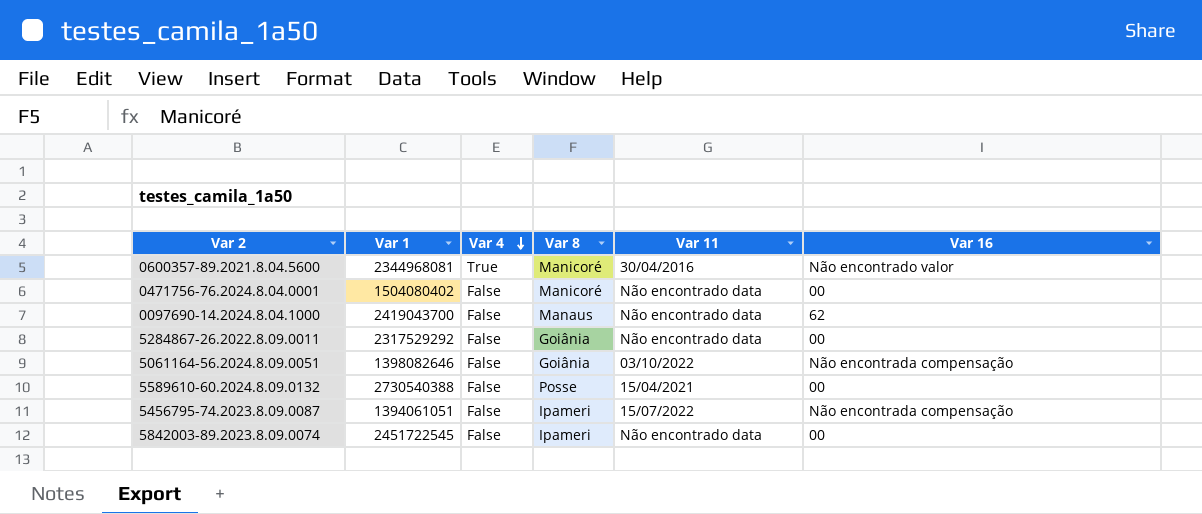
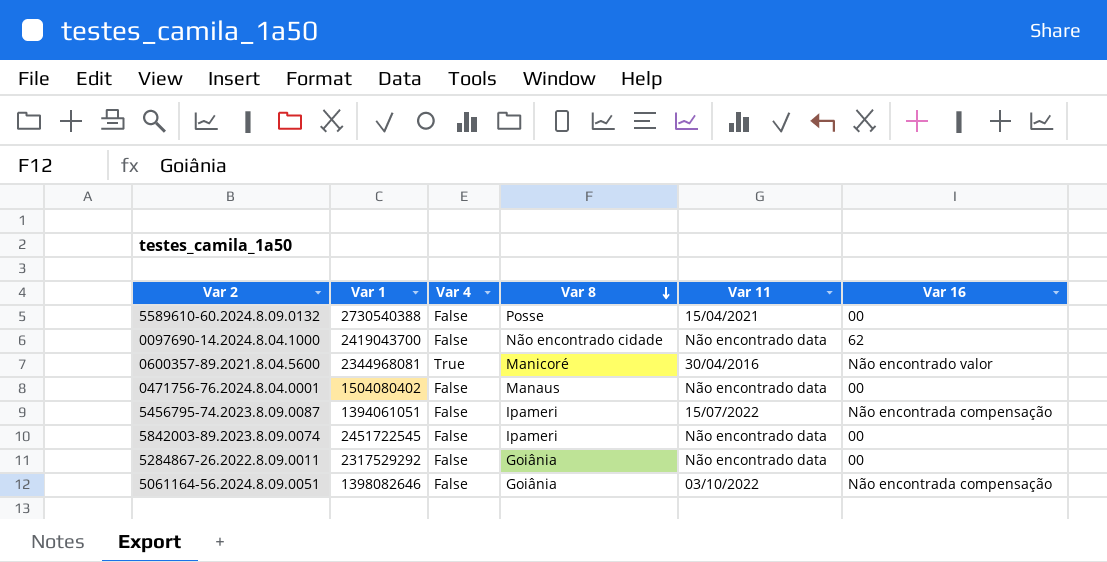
row order: Var 4 descending -> Var 8 descending
0097690-14.2024.8.04.1000 | Var 8: Manaus -> Não encontrado cidade
0471756-76.2024.8.04.0001 | Var 8: Manicoré -> Manaus

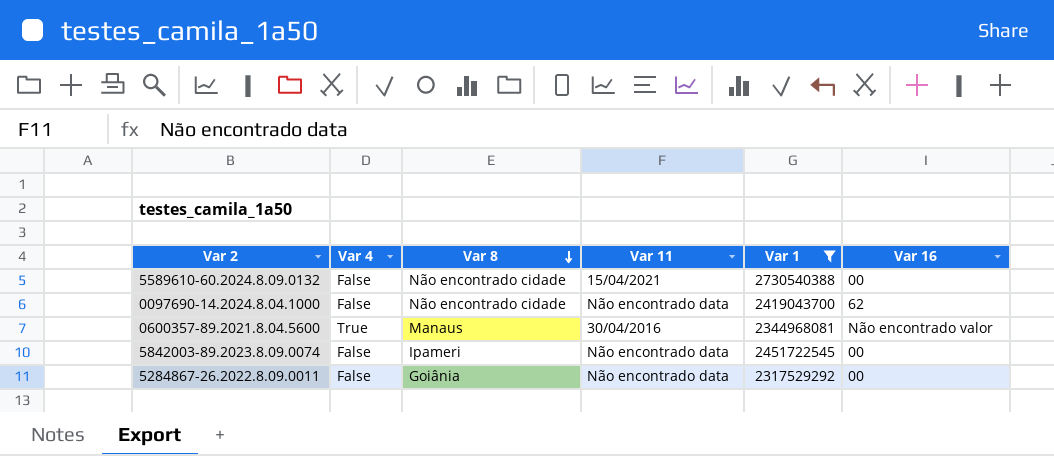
filter: none -> Var 1 >= 2317529292
column Var 1 | position: 2 -> 5
5589610-60.2024.8.09.0132 | Var 8: Posse -> Não encontrado cidade
0600357-89.2021.8.04.5600 | Var 8: Manicoré -> Manaus

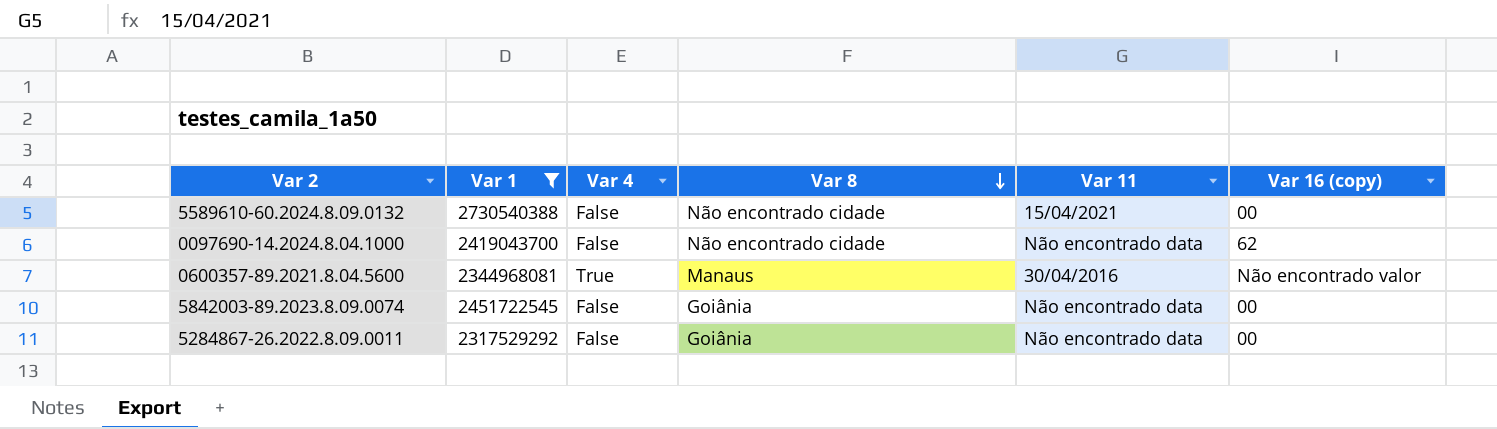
column Var 1 | position: 5 -> 2
column name: Var 16 -> Var 16 (copy)
5842003-89.2023.8.09.0074 | Var 8: Ipameri -> Goiânia

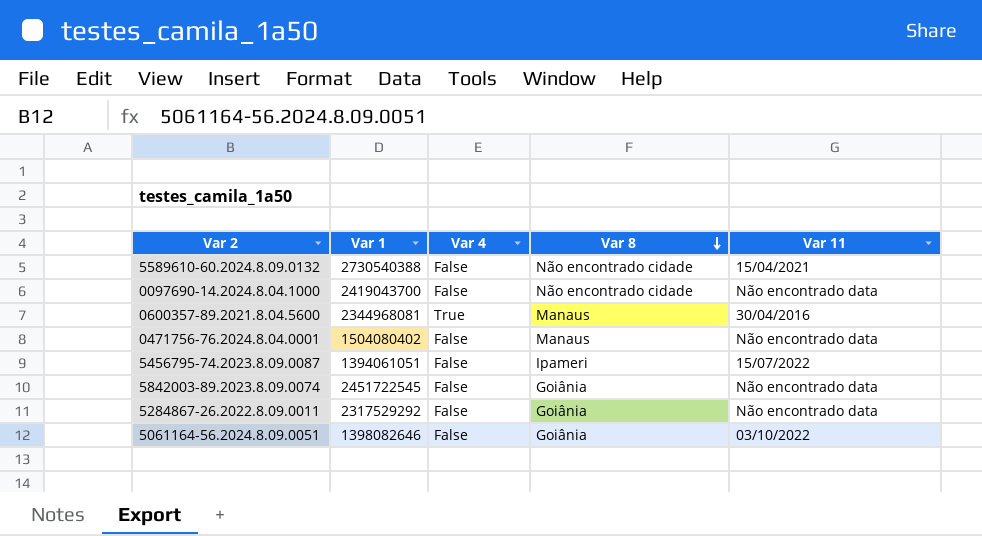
filter: Var 1 >= 2317529292 -> none
column Var 16 (copy) | position: 6 -> none

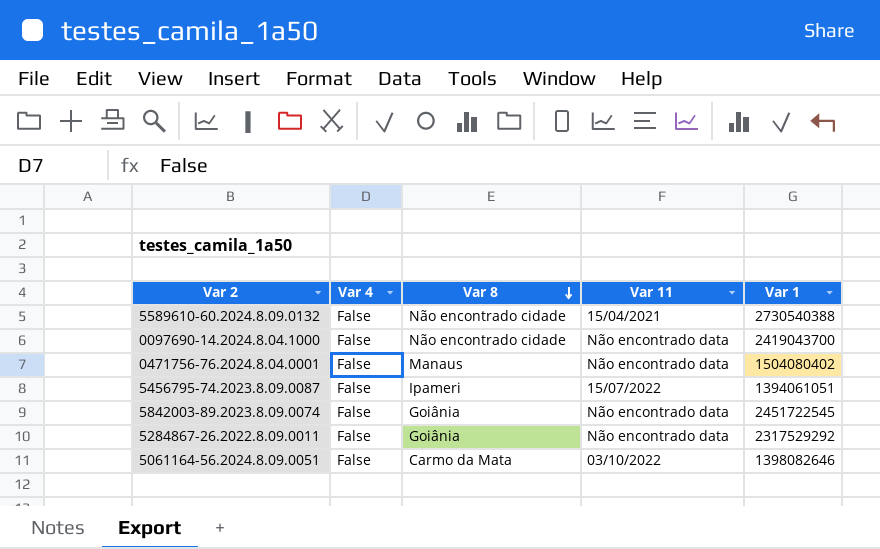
column Var 1 | position: 2 -> 5
row 0600357-89.2021.8.04.5600: 2344968081 | True | Manaus | 30/04/2016 -> none
5061164-56.2024.8.09.0051 | Var 8: Goiânia -> Carmo da Mata

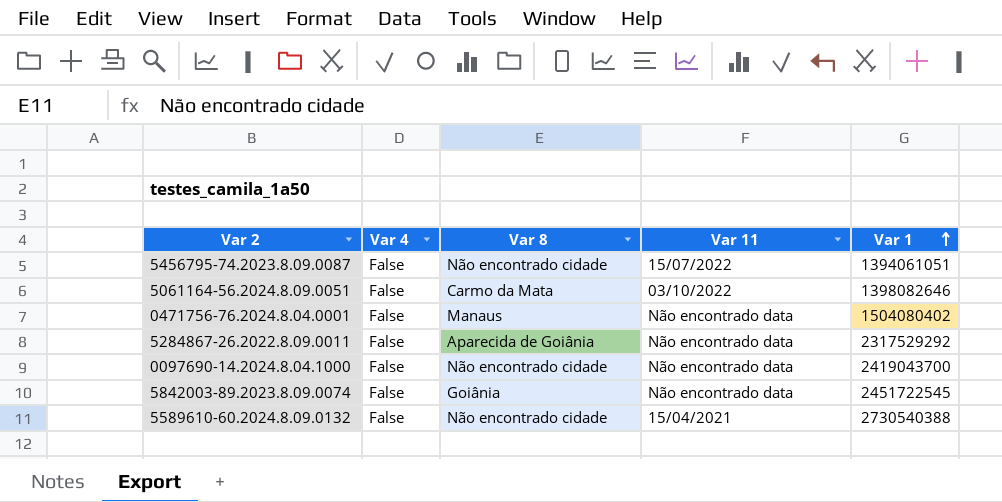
row order: Var 8 descending -> Var 1 ascending
5456795-74.2023.8.09.0087 | Var 8: Ipameri -> Não encontrado cidade
5284867-26.2022.8.09.0011 | Var 8: Goiânia -> Aparecida de Goiânia

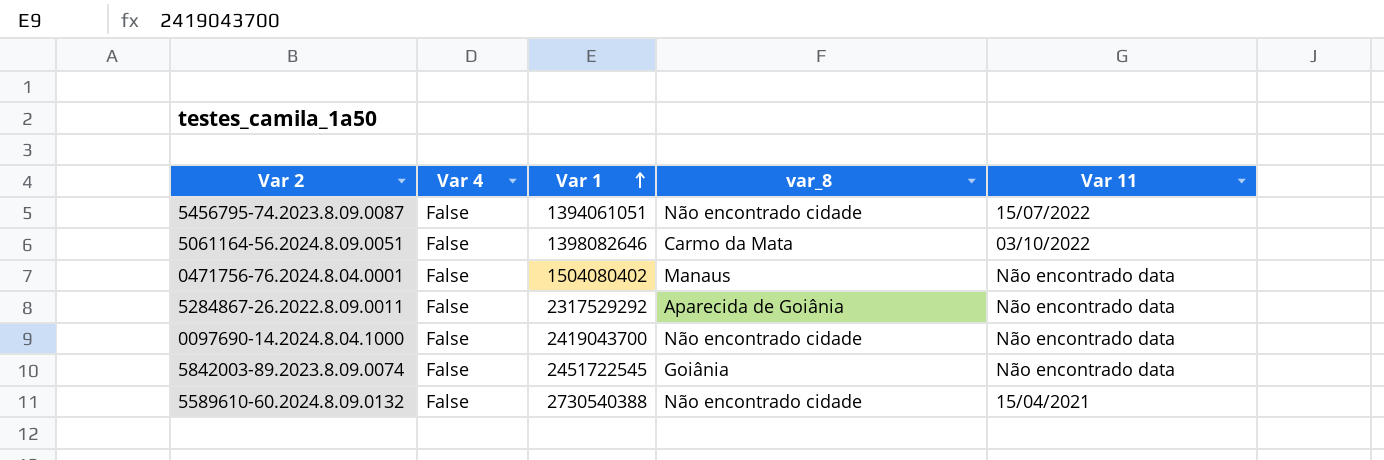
column Var 1 | position: 5 -> 3
column name: Var 8 -> var_8

